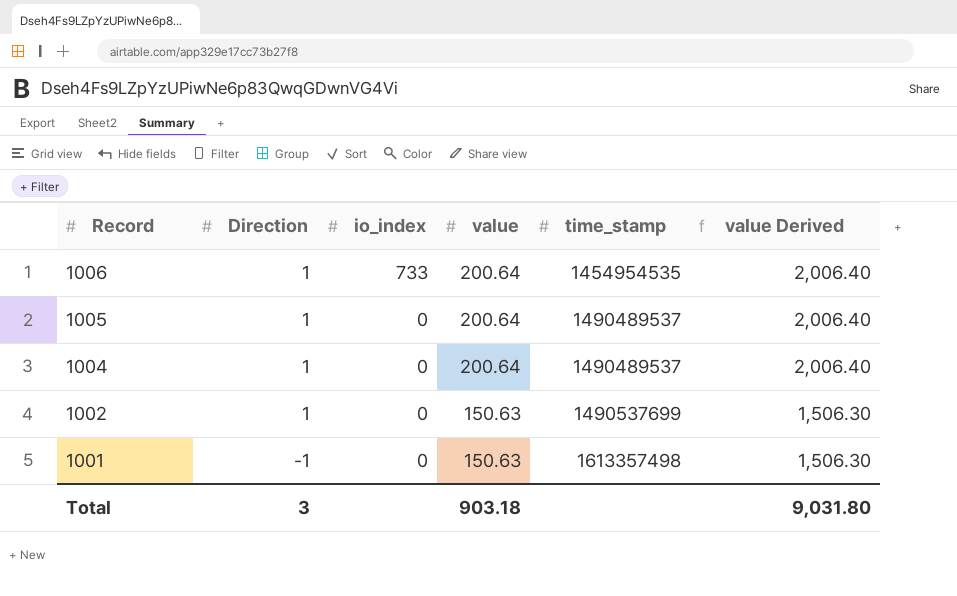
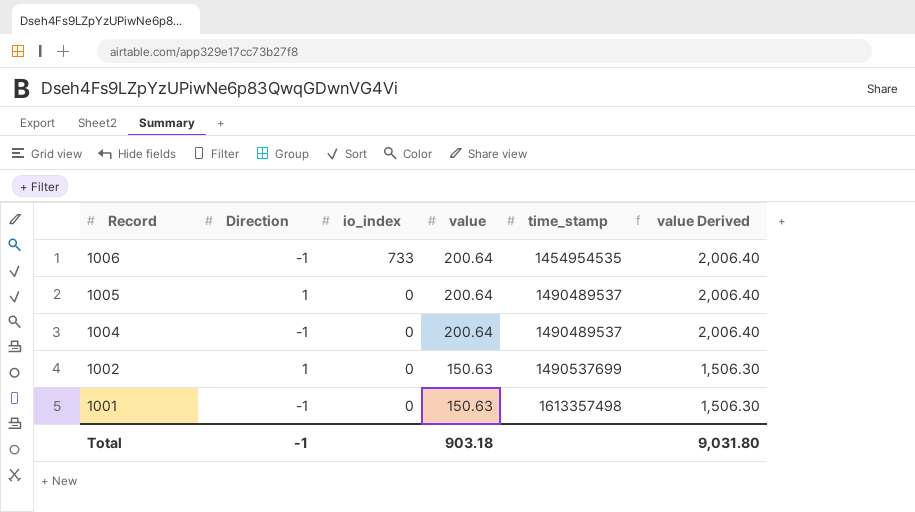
1006 | Direction: 1 -> -1
1004 | Direction: 1 -> -1
Total | Direction: 3 -> -1

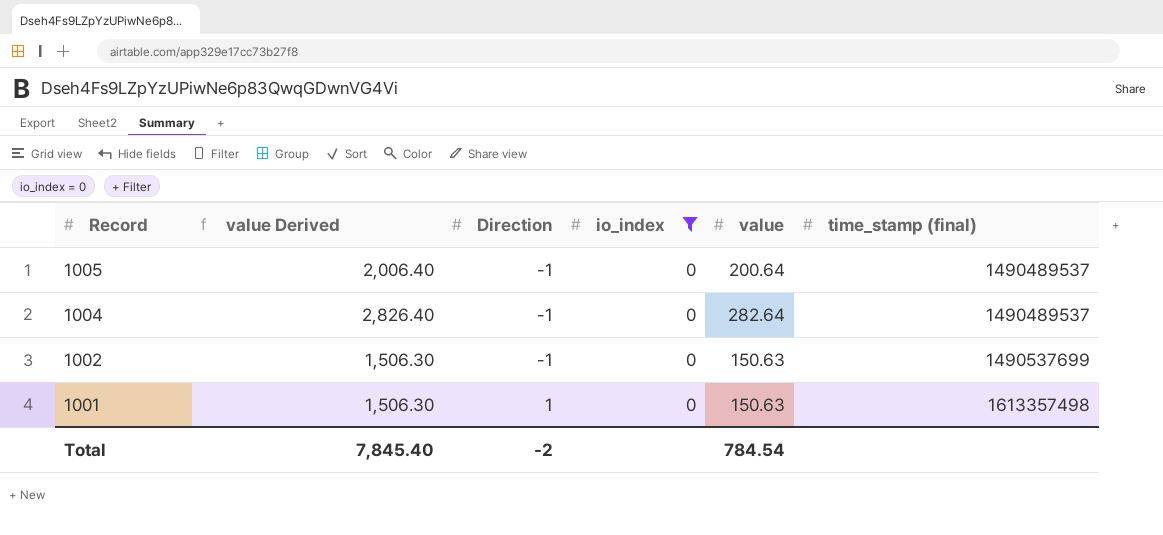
filter: none -> io_index = 0
column value Derived | position: 6 -> 2
column name: time_stamp -> time_stamp (final)
1005 | Direction: 1 -> -1
1004 | value Derived: 2,006.40 -> 2,826.40
1004 | value: 200.64 -> 282.64
1002 | Direction: 1 -> -1
1001 | Direction: -1 -> 1
Total | value Derived: 9,031.80 -> 7,845.40
Total | Direction: -1 -> -2
Total | value: 903.18 -> 784.54

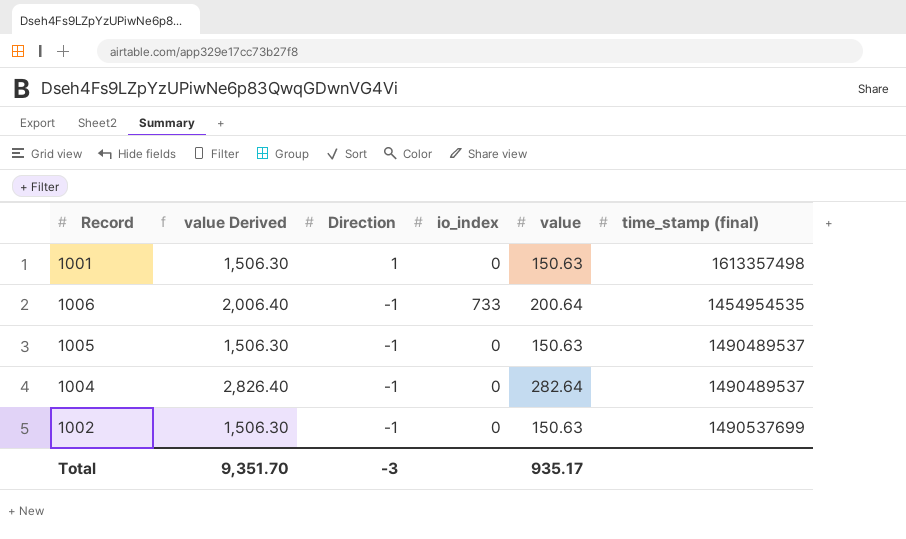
filter: io_index = 0 -> none
row order: Record descending -> Direction descending
1005 | value Derived: 2,006.40 -> 1,506.30
1005 | value: 200.64 -> 150.63
Total | value Derived: 7,845.40 -> 9,351.70
Total | Direction: -2 -> -3
Total | value: 784.54 -> 935.17

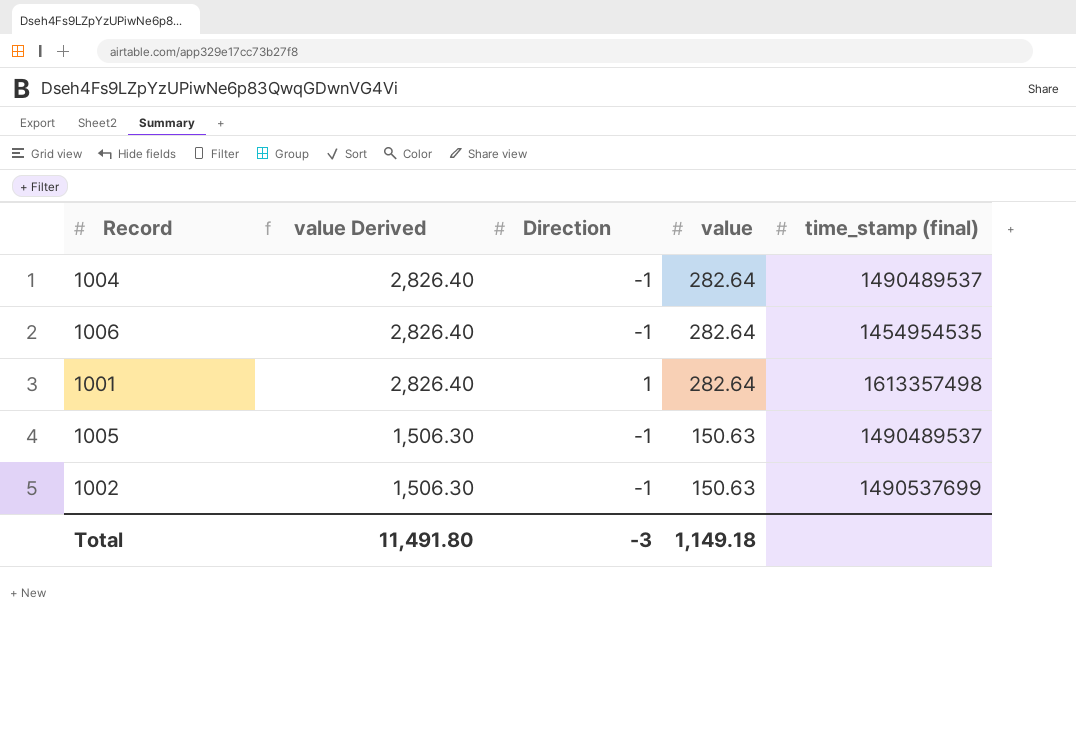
row order: Direction descending -> value Derived descending
column io_index | position: 4 -> none
1006 | value Derived: 2,006.40 -> 2,826.40
1006 | value: 200.64 -> 282.64
1001 | value Derived: 1,506.30 -> 2,826.40
1001 | value: 150.63 -> 282.64
Total | value Derived: 9,351.70 -> 11,491.80
Total | value: 935.17 -> 1,149.18

